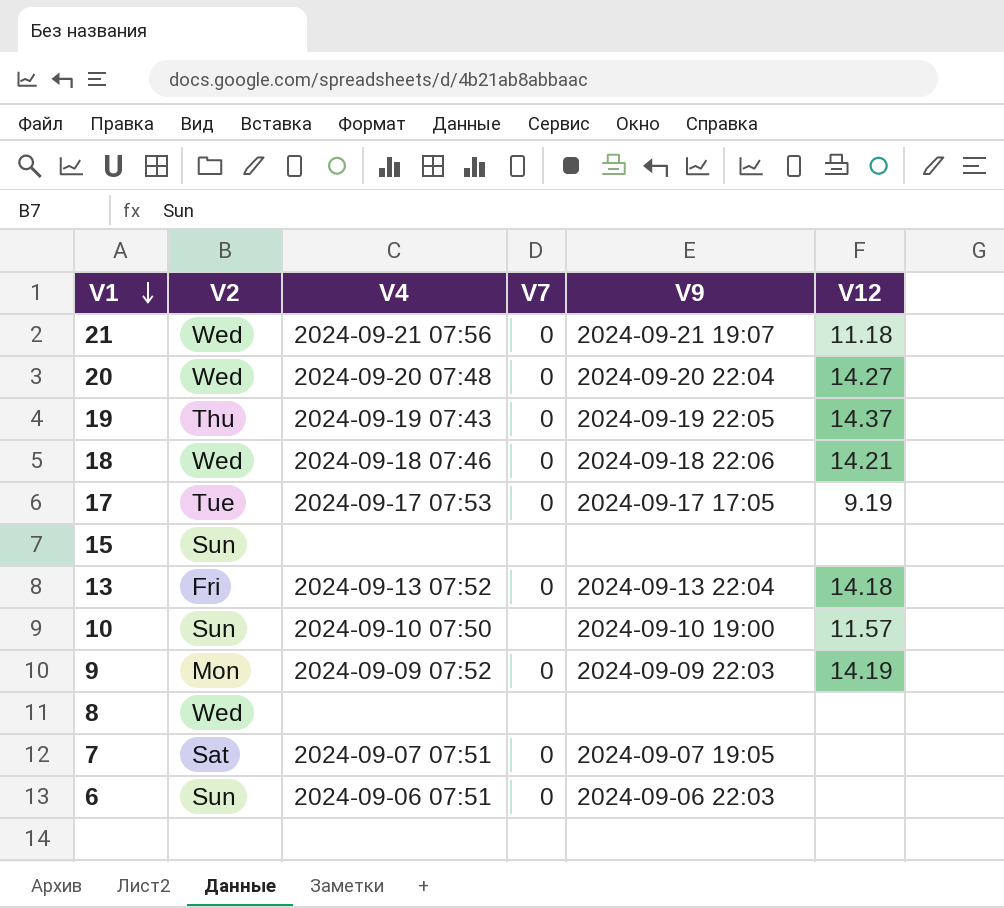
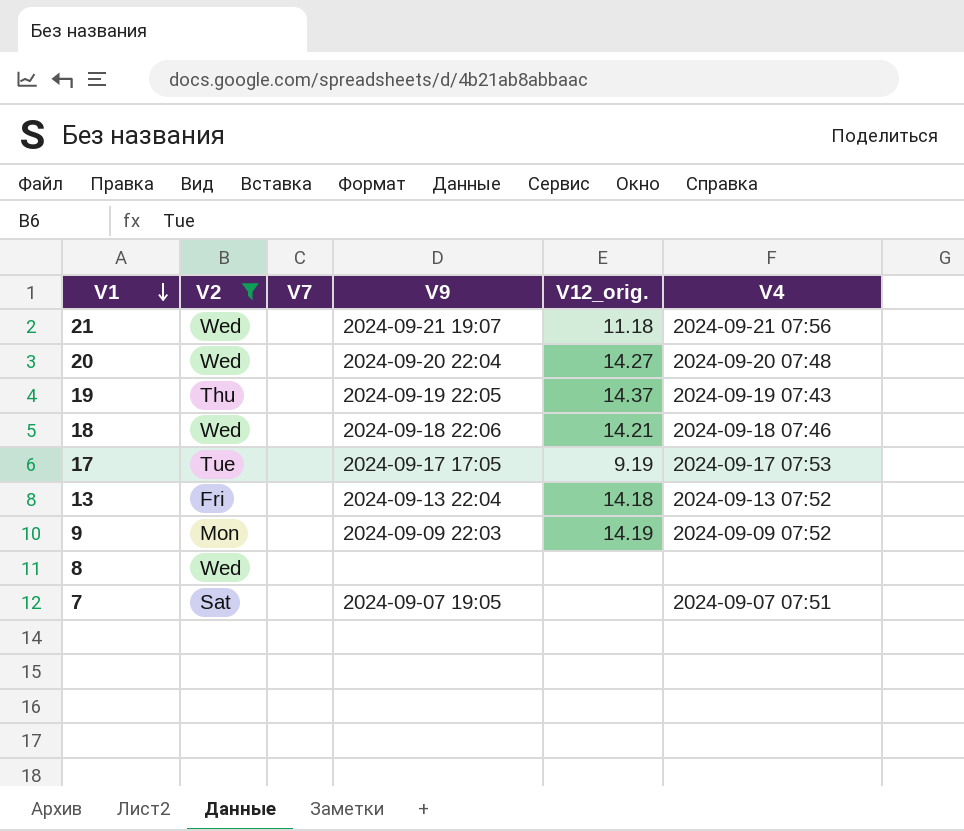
filter: none -> V2 != Sun
column name: V12 -> V12_orig.
column V4 | position: 3 -> 6
21 | V7: 0 -> none
20 | V7: 0 -> none
19 | V7: 0 -> none
18 | V7: 0 -> none
17 | V7: 0 -> none
13 | V7: 0 -> none
9 | V7: 0 -> none
7 | V7: 0 -> none

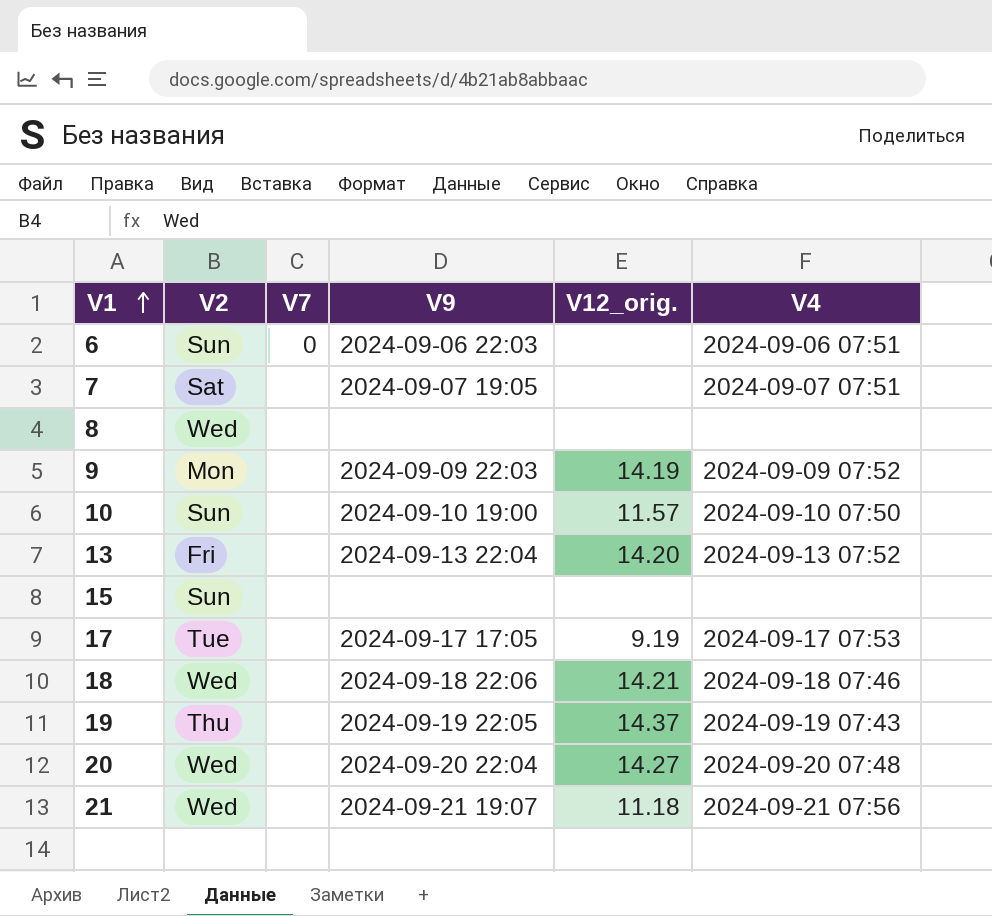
filter: V2 != Sun -> none
row order: V1 descending -> V1 ascending
13 | V12_orig.: 14.18 -> 14.20

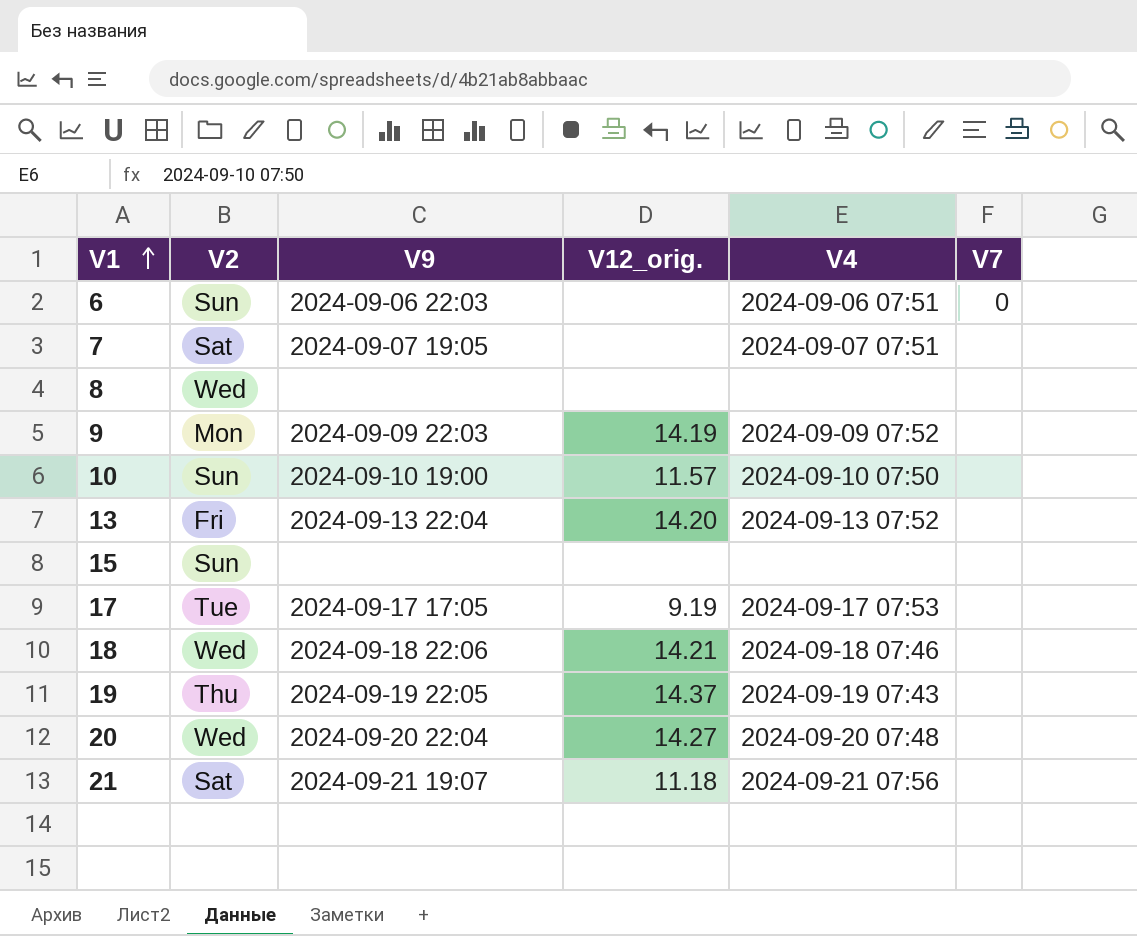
column V7 | position: 3 -> 6
21 | V2: Wed -> Sat

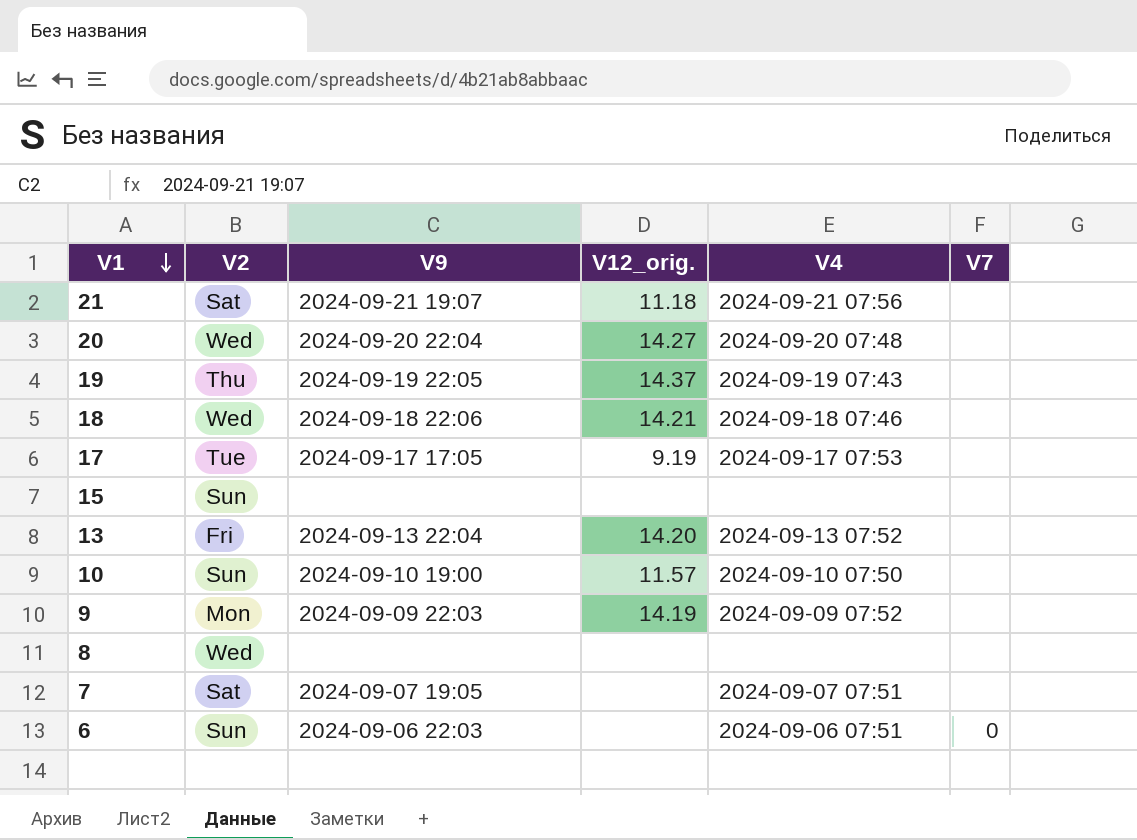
row order: V1 ascending -> V1 descending

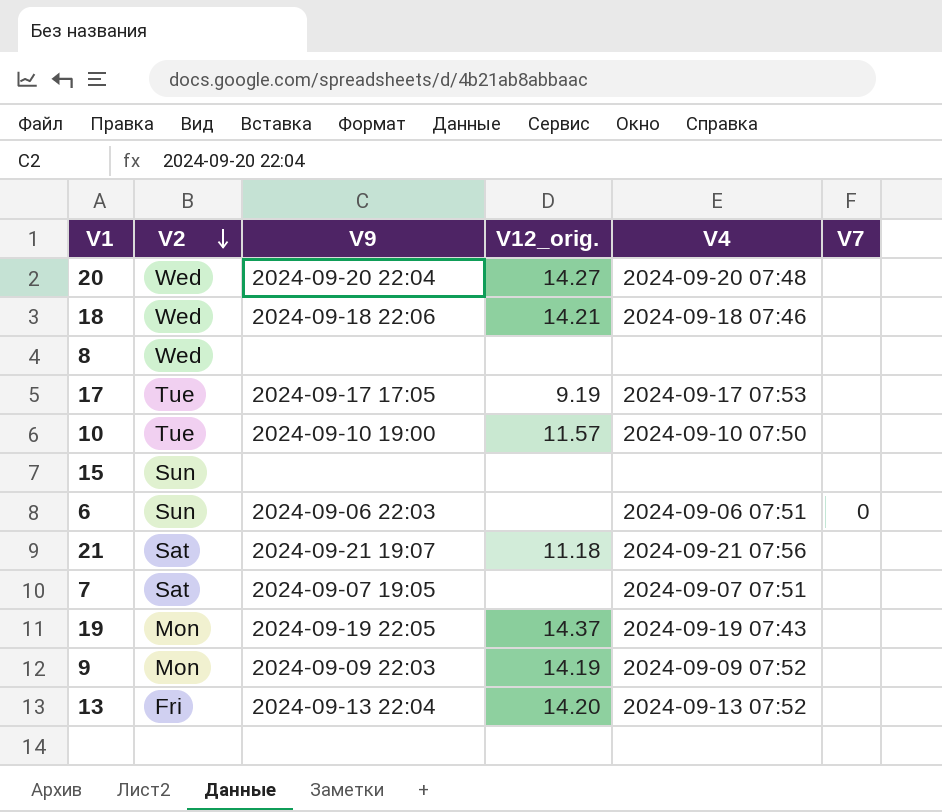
row order: V1 descending -> V2 descending
10 | V2: Sun -> Tue
19 | V2: Thu -> Mon

